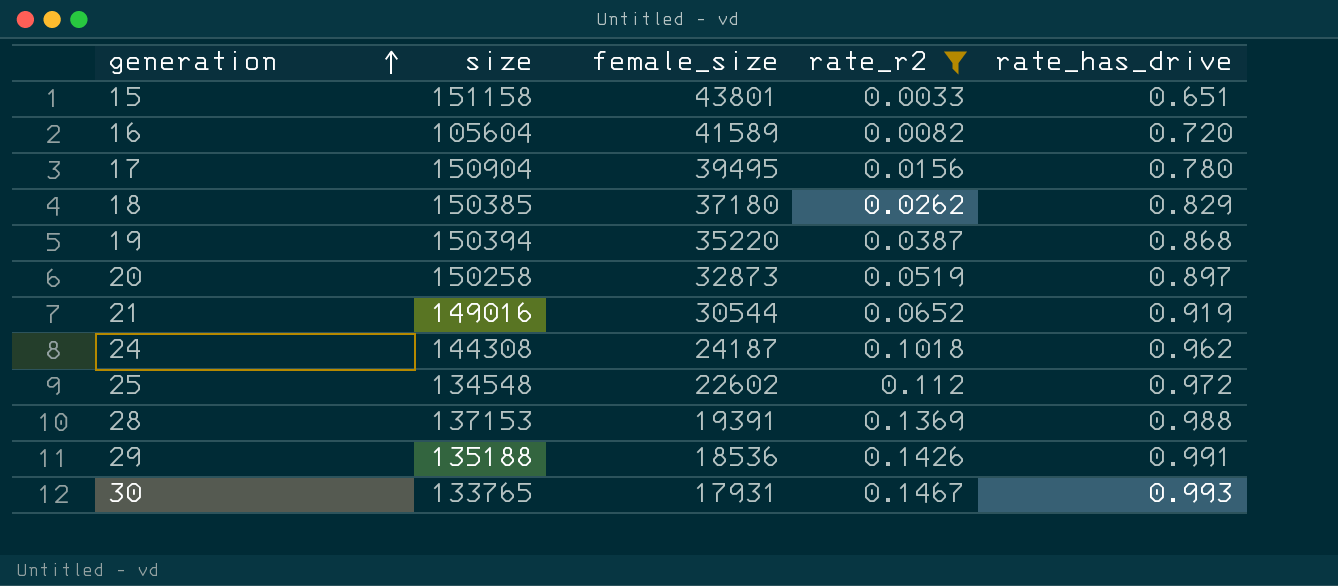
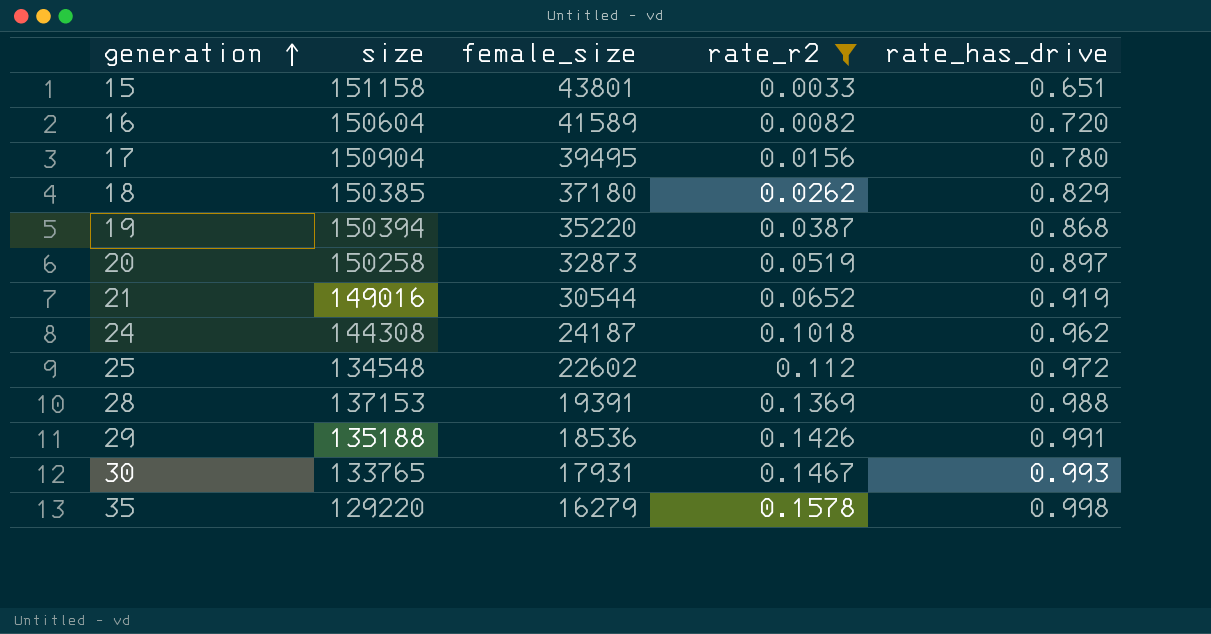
16 | size: 105604 -> 150604
row 35: none -> 129220 | 16279 | 0.1578 | 0.998

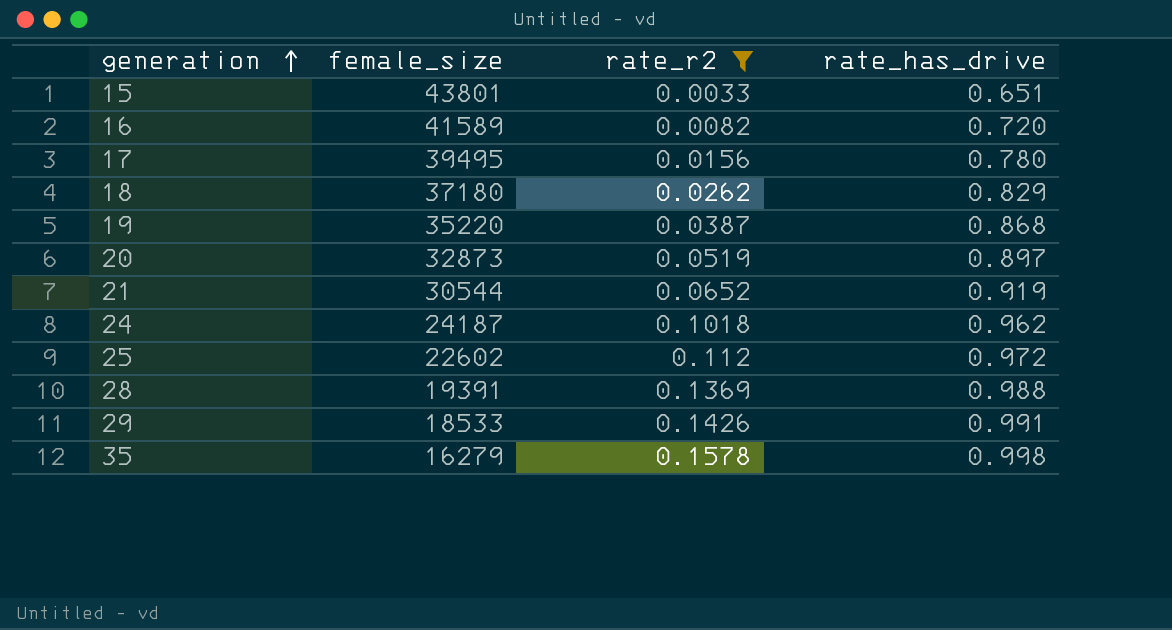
column size | position: 2 -> none
row 30: 133765 | 17931 | 0.1467 | 0.993 -> none
29 | female_size: 18536 -> 18533

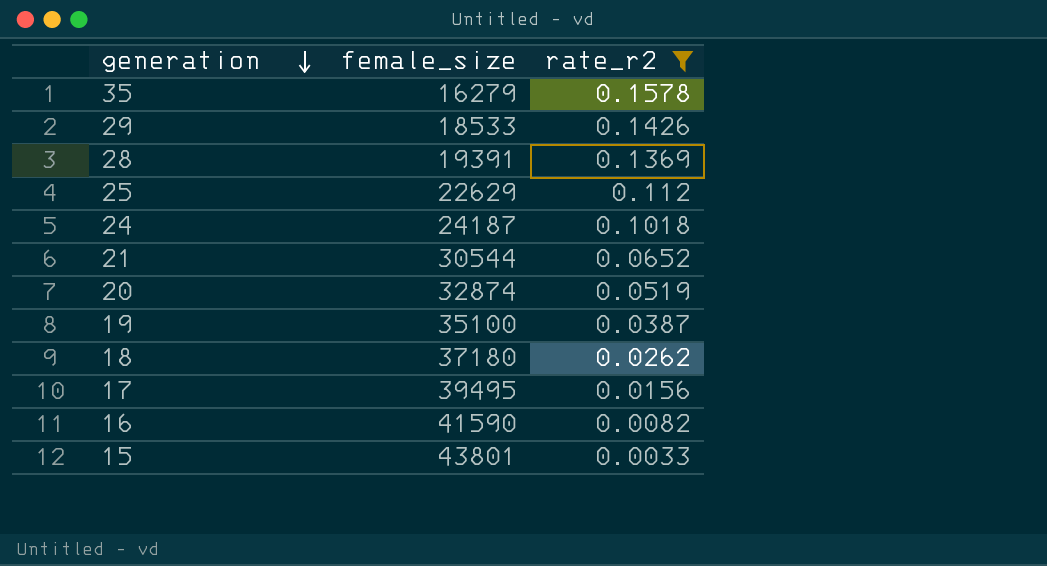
row order: generation ascending -> generation descending
column rate_has_drive | position: 4 -> none
25 | female_size: 22602 -> 22629
20 | female_size: 32873 -> 32874
19 | female_size: 35220 -> 35100
16 | female_size: 41589 -> 41590

